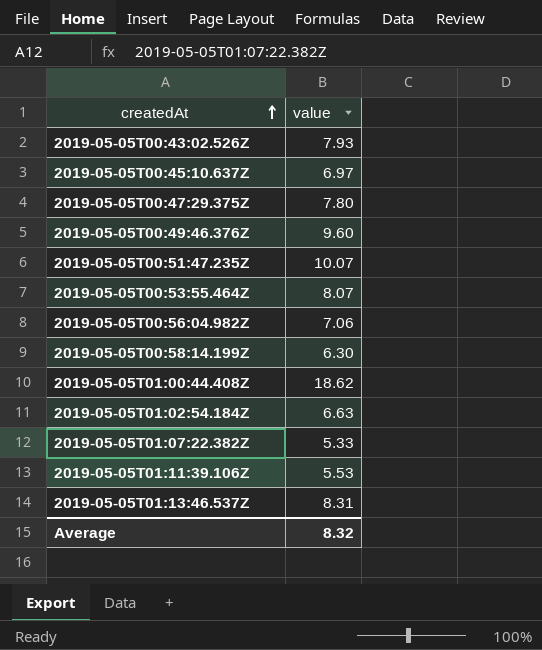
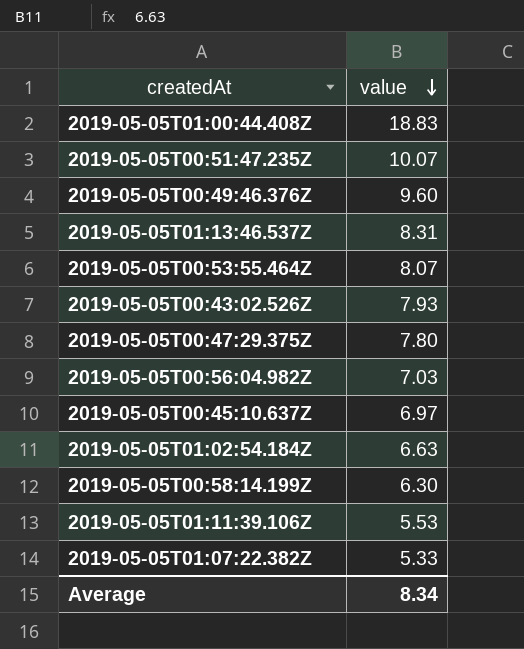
row order: createdAt ascending -> value descending
2019-05-05T01:00:44.408Z | value: 18.62 -> 18.83
2019-05-05T00:56:04.982Z | value: 7.06 -> 7.03
Average | value: 8.32 -> 8.34

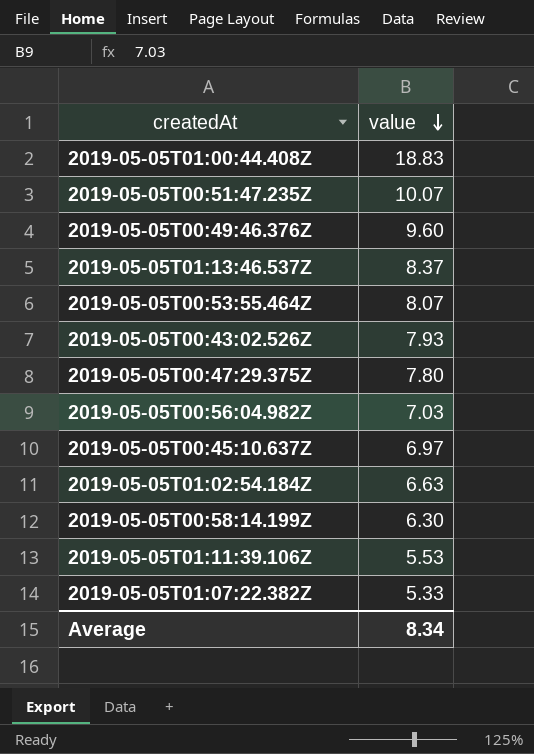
2019-05-05T01:13:46.537Z | value: 8.31 -> 8.37

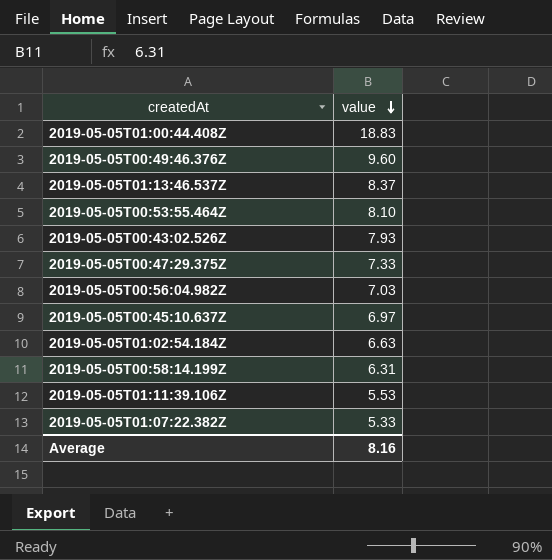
row 2019-05-05T00:51:47.235Z: 10.07 -> none
2019-05-05T00:53:55.464Z | value: 8.07 -> 8.10
2019-05-05T00:47:29.375Z | value: 7.80 -> 7.33
2019-05-05T00:58:14.199Z | value: 6.30 -> 6.31
Average | value: 8.34 -> 8.16

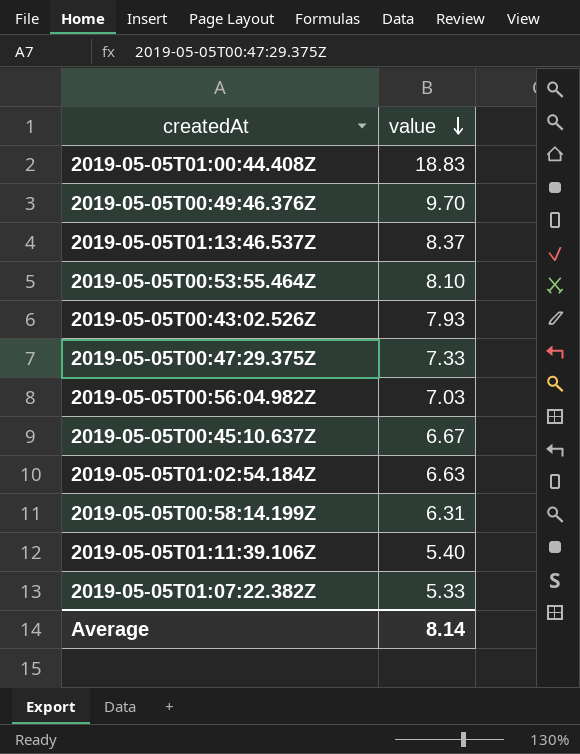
2019-05-05T00:49:46.376Z | value: 9.60 -> 9.70
2019-05-05T00:45:10.637Z | value: 6.97 -> 6.67
2019-05-05T01:11:39.106Z | value: 5.53 -> 5.40
Average | value: 8.16 -> 8.14

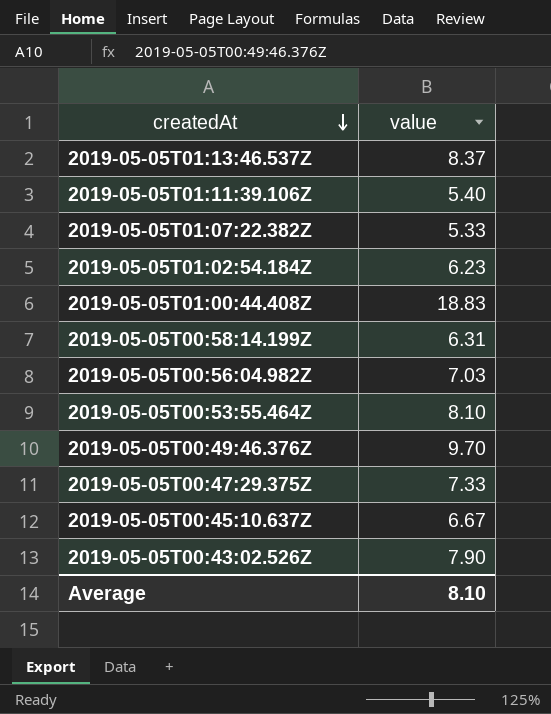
row order: value descending -> createdAt descending
2019-05-05T01:02:54.184Z | value: 6.63 -> 6.23
2019-05-05T00:43:02.526Z | value: 7.93 -> 7.90
Average | value: 8.14 -> 8.10

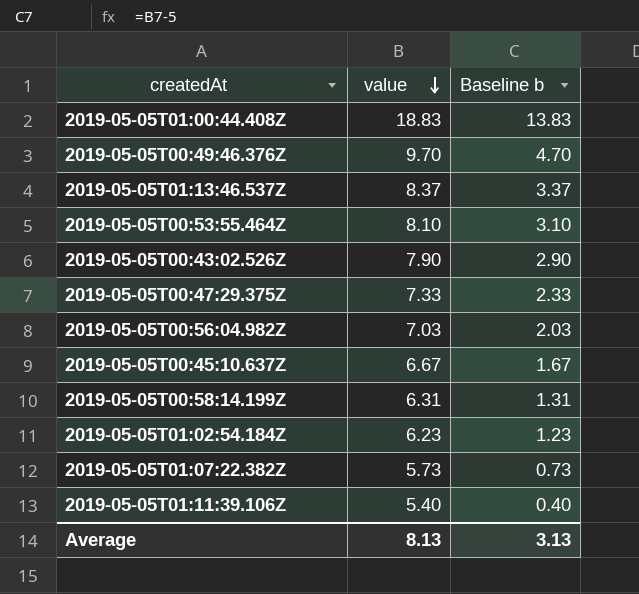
row order: createdAt descending -> value descending
column Baseline b | formula: none -> [value] - 5
2019-05-05T01:07:22.382Z | value: 5.33 -> 5.73
Average | value: 8.10 -> 8.13

